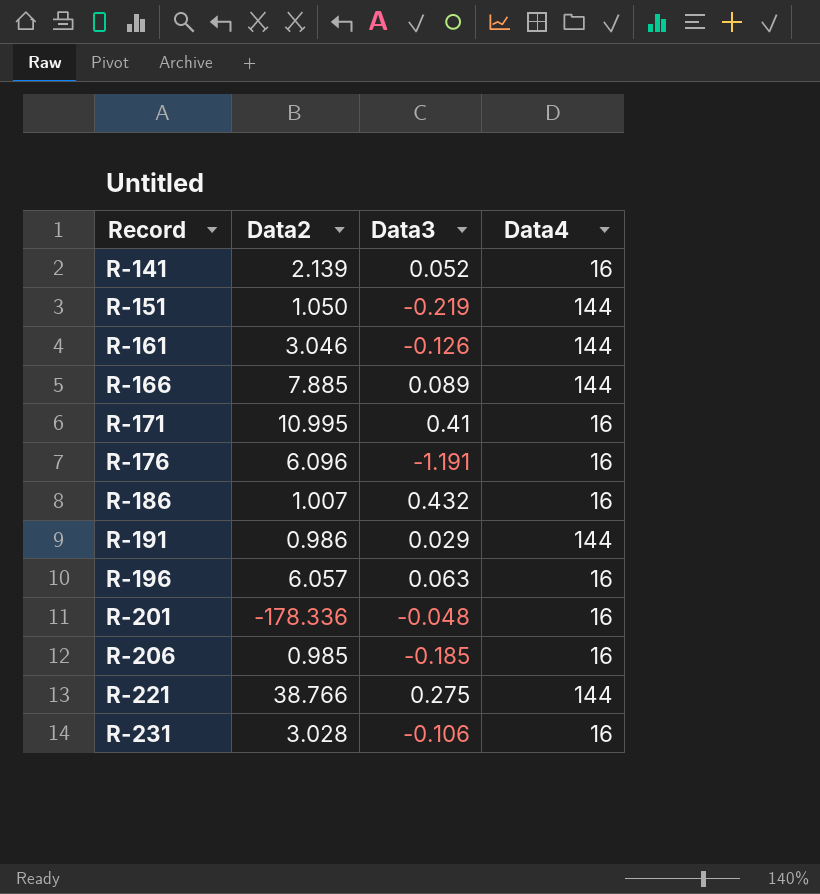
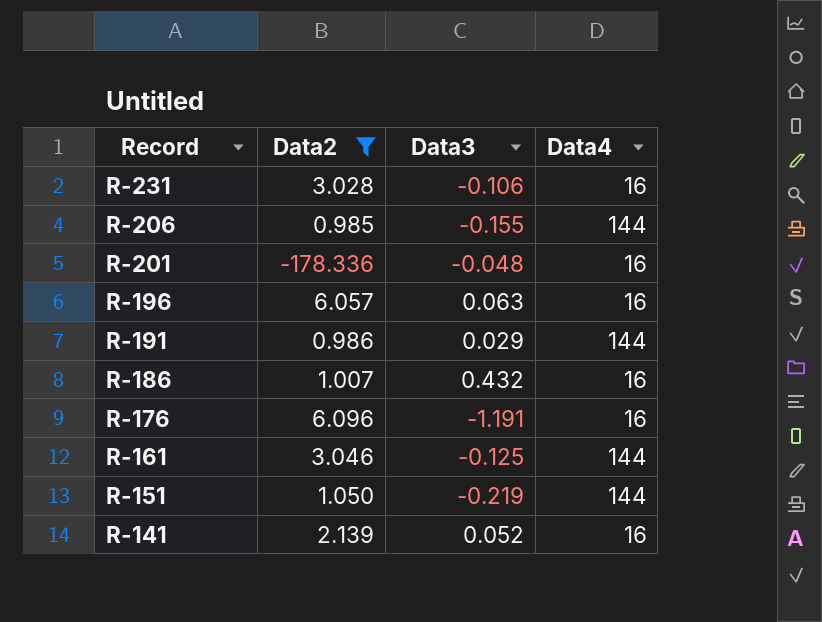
filter: none -> Data2 <= 6.096
row order: Record ascending -> Record descending
R-206 | Data3: -0.185 -> -0.155
R-206 | Data4: 16 -> 144
R-161 | Data3: -0.126 -> -0.125

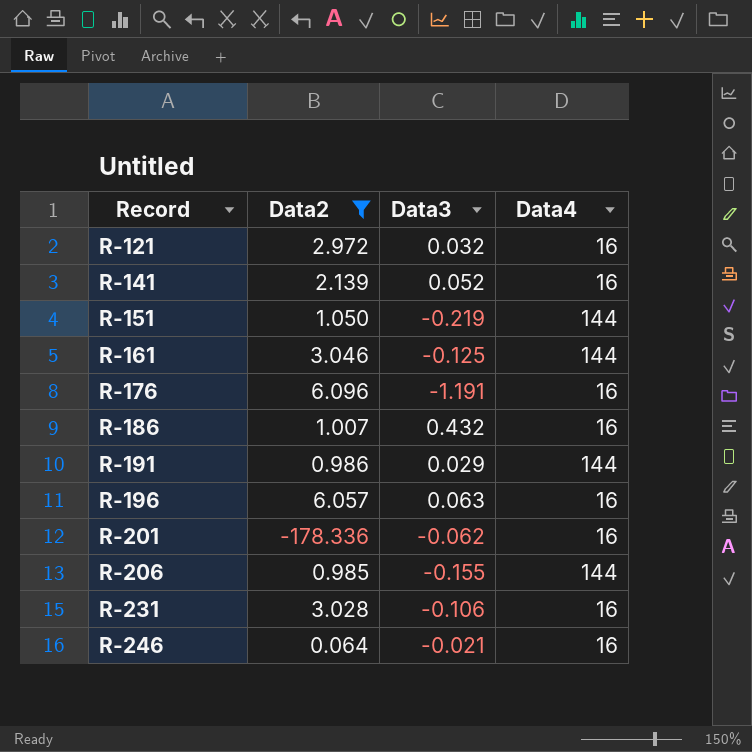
row order: Record descending -> Record ascending
row R-121: none -> 2.972 | 0.032 | 16
R-201 | Data3: -0.048 -> -0.062
row R-246: none -> 0.064 | -0.021 | 16

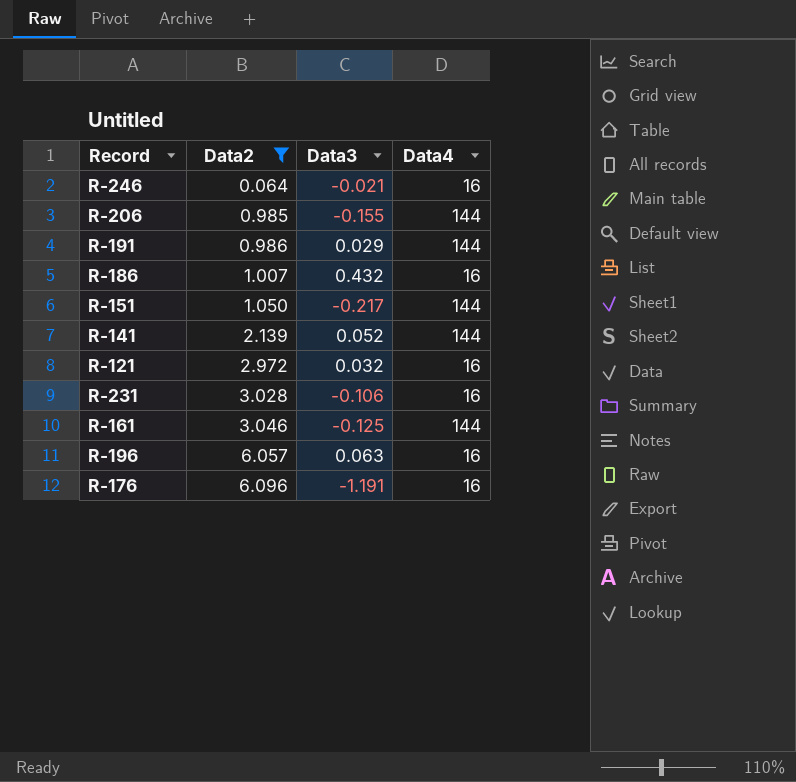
row order: Record ascending -> Data2 ascending
row R-201: -178.336 | -0.062 | 16 -> none
R-151 | Data3: -0.219 -> -0.217
R-141 | Data4: 16 -> 144

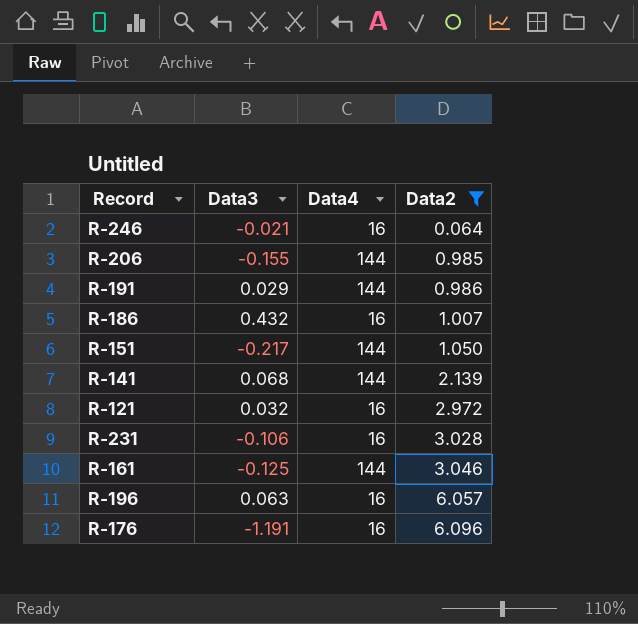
column Data2 | position: 2 -> 4
R-141 | Data3: 0.052 -> 0.068

